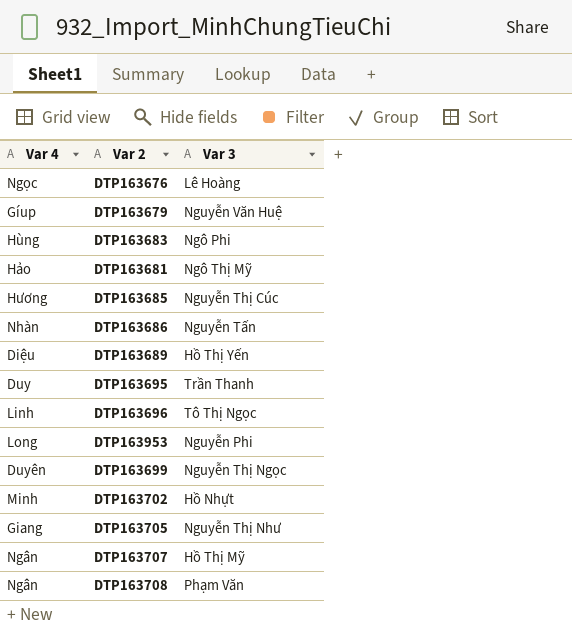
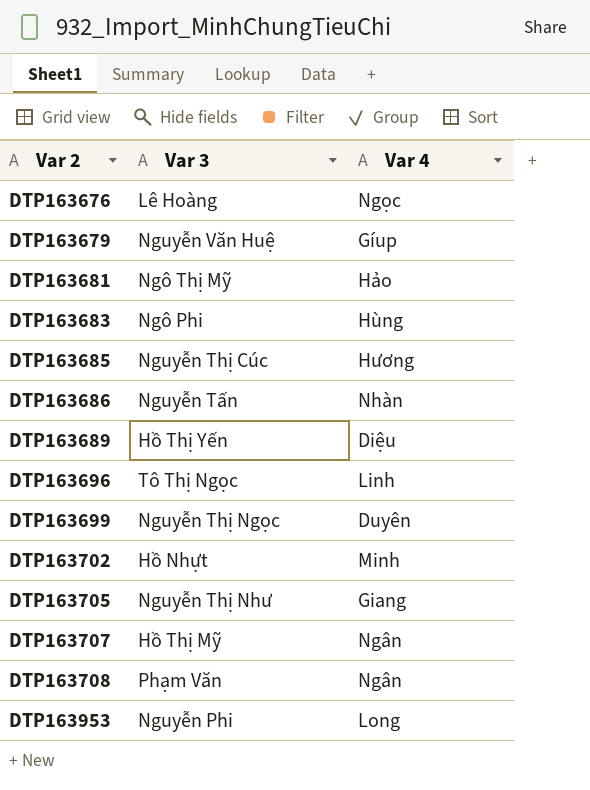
row order: none -> Var 2 ascending
column Var 4 | position: 1 -> 3
row DTP163695: Duy | Trần Thanh -> none

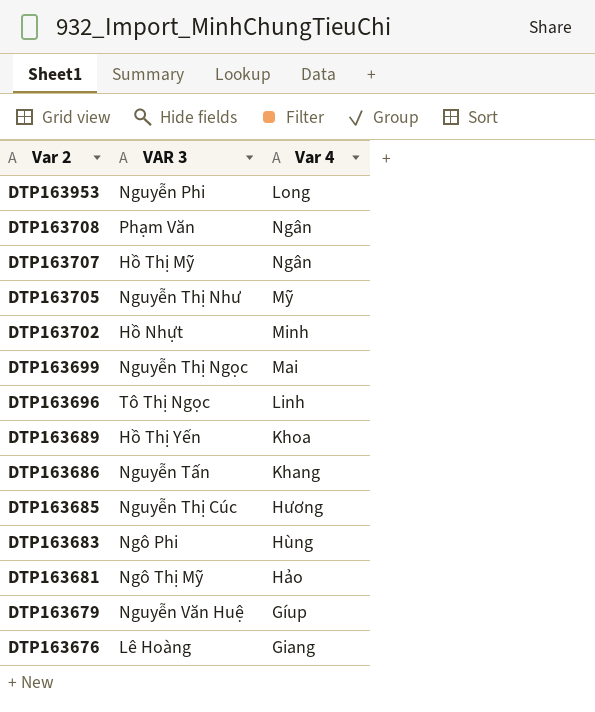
row order: Var 2 ascending -> Var 2 descending
column name: Var 3 -> VAR 3
DTP163705 | Var 4: Giang -> Mỹ
DTP163699 | Var 4: Duyên -> Mai
DTP163689 | Var 4: Diệu -> Khoa
DTP163686 | Var 4: Nhàn -> Khang
DTP163676 | Var 4: Ngọc -> Giang

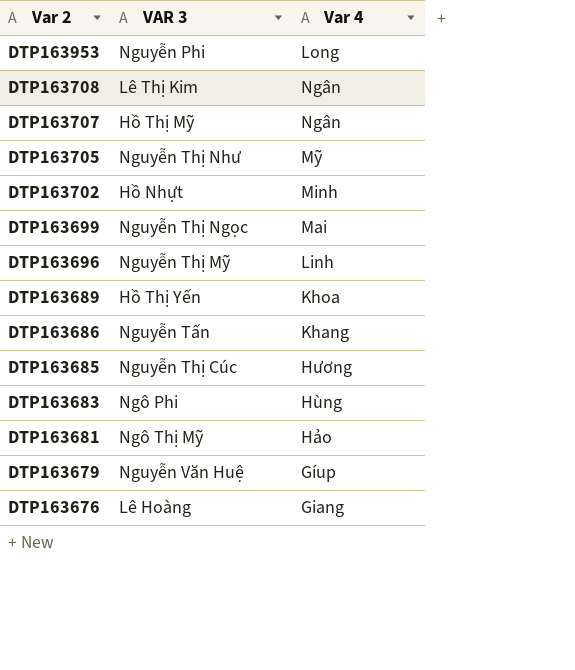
DTP163708 | VAR 3: Phạm Văn -> Lê Thị Kim
DTP163696 | VAR 3: Tô Thị Ngọc -> Nguyễn Thị Mỹ

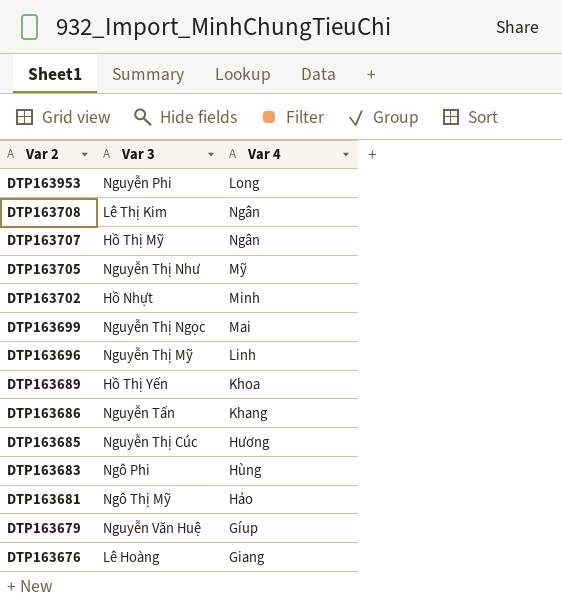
column name: VAR 3 -> Var 3

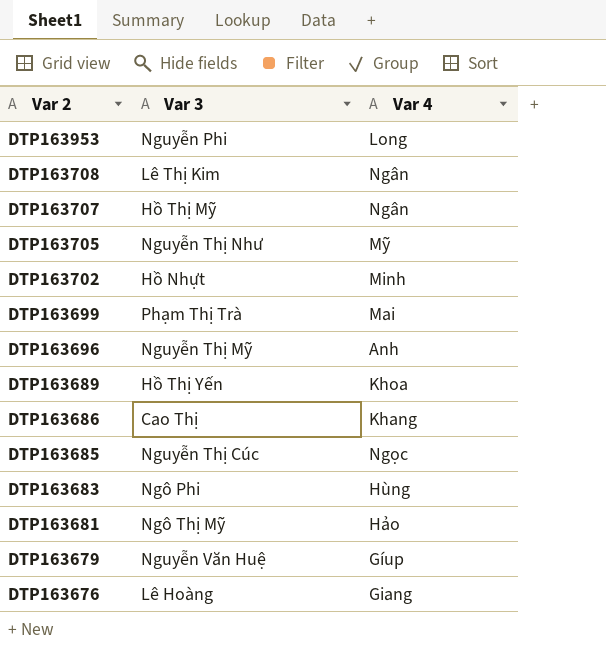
DTP163699 | Var 3: Nguyễn Thị Ngọc -> Phạm Thị Trà
DTP163696 | Var 4: Linh -> Anh
DTP163686 | Var 3: Nguyễn Tấn -> Cao Thị
DTP163685 | Var 4: Hương -> Ngọc

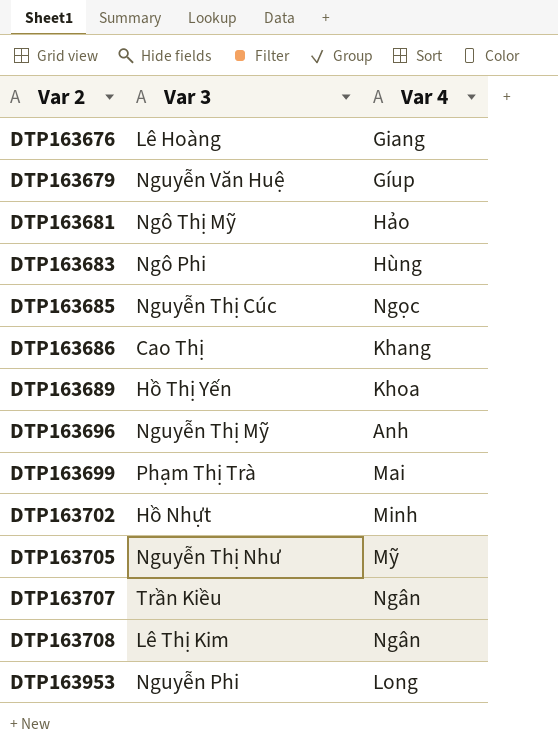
row order: Var 2 descending -> Var 2 ascending
DTP163707 | Var 3: Hồ Thị Mỹ -> Trần Kiều

